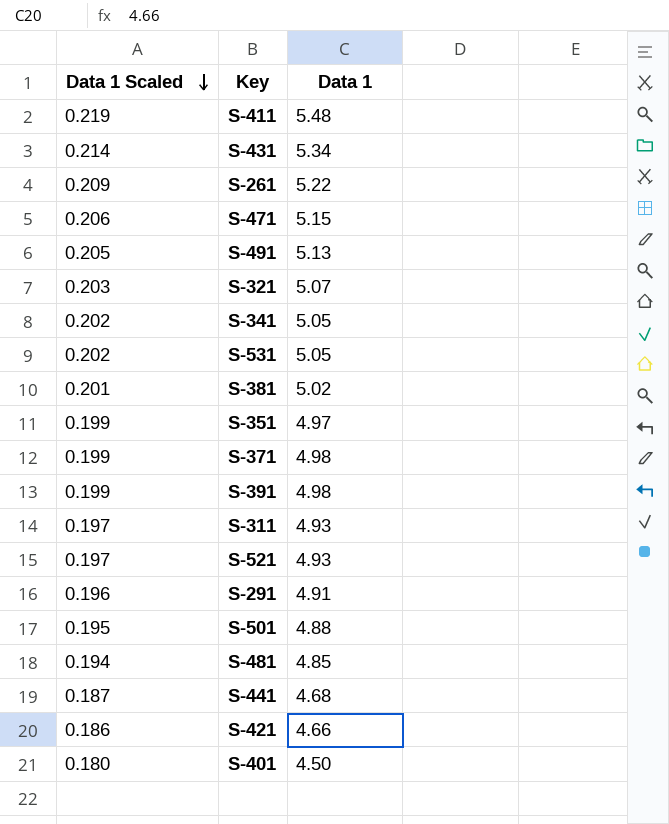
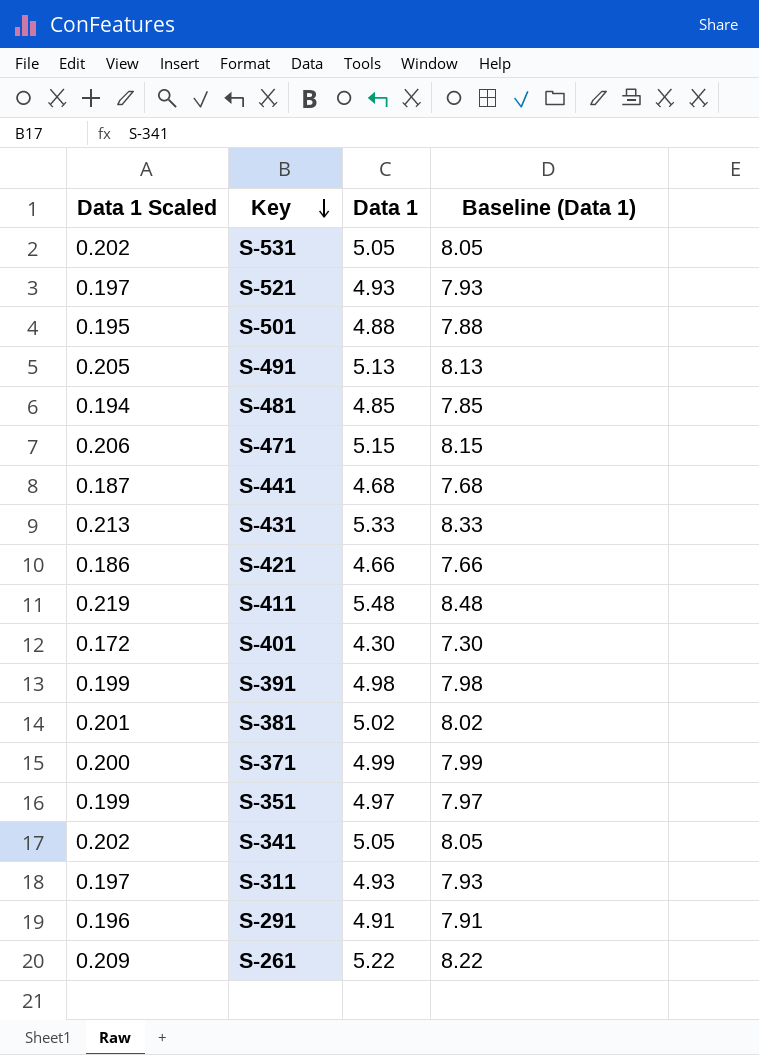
row order: Data 1 Scaled descending -> Key descending
column Baseline (Data 1) | formula: none -> [Data 1] + 3
row S-321: 0.203 | 5.07 -> none
S-431 | Data 1 Scaled: 0.214 -> 0.213
S-431 | Data 1: 5.34 -> 5.33
S-401 | Data 1 Scaled: 0.180 -> 0.172
S-401 | Data 1: 4.50 -> 4.30
S-371 | Data 1 Scaled: 0.199 -> 0.200
S-371 | Data 1: 4.98 -> 4.99

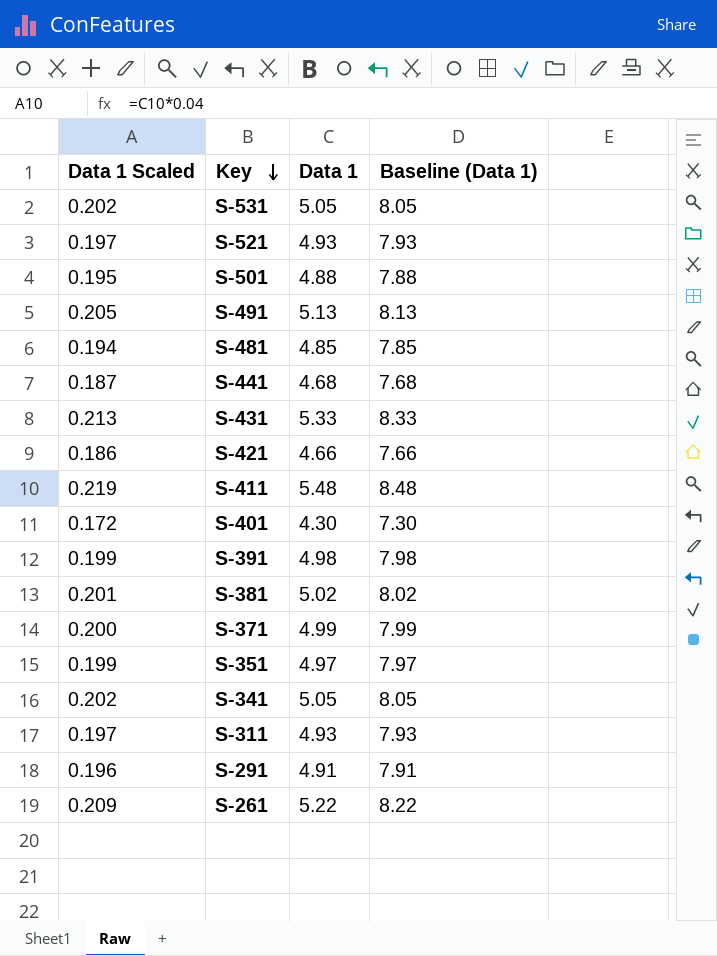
row S-471: 0.206 | 5.15 | 8.15 -> none

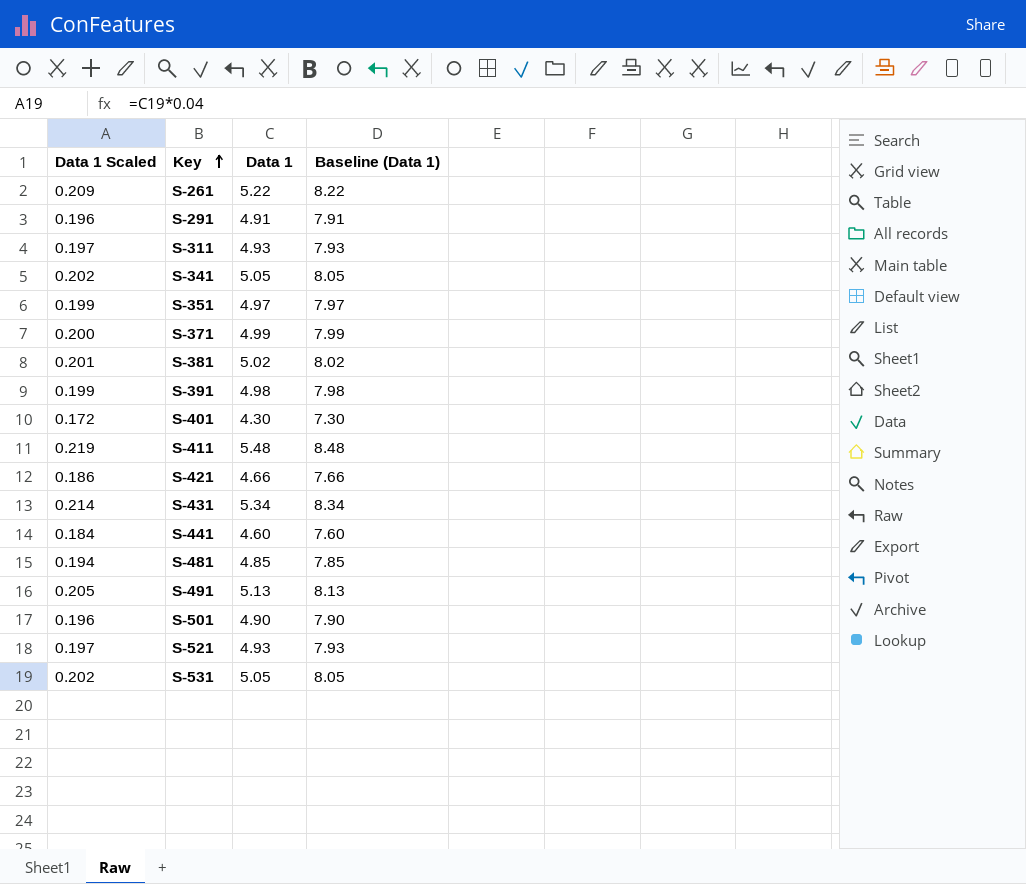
row order: Key descending -> Key ascending
S-431 | Data 1 Scaled: 0.213 -> 0.214
S-431 | Data 1: 5.33 -> 5.34
S-431 | Baseline (Data 1): 8.33 -> 8.34
S-441 | Data 1 Scaled: 0.187 -> 0.184
S-441 | Data 1: 4.68 -> 4.60
S-441 | Baseline (Data 1): 7.68 -> 7.60
S-501 | Data 1 Scaled: 0.195 -> 0.196
S-501 | Data 1: 4.88 -> 4.90
S-501 | Baseline (Data 1): 7.88 -> 7.90

